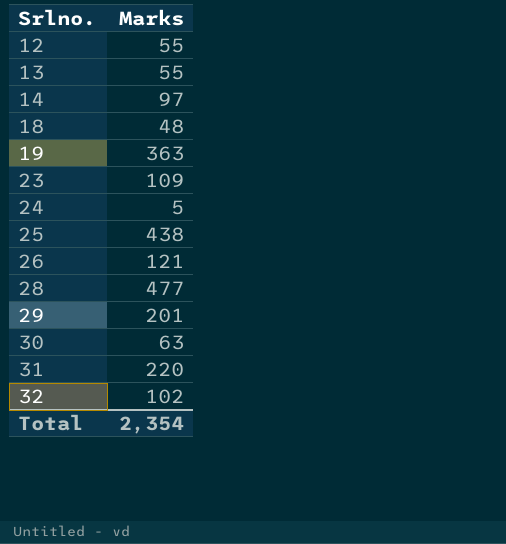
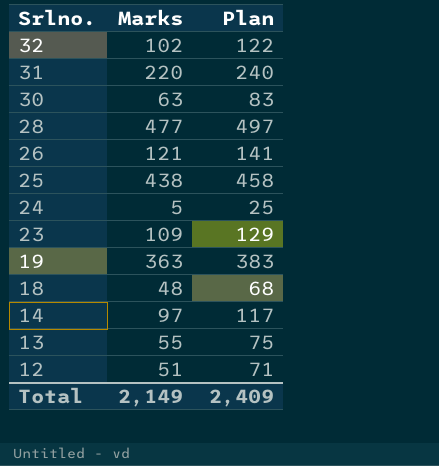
row order: Srlno. ascending -> Srlno. descending
column Plan | formula: none -> [Marks] + 20
row 29: 201 -> none
12 | Marks: 55 -> 51
Total | Marks: 2,354 -> 2,149

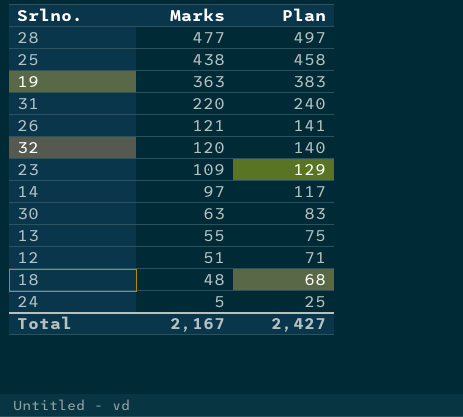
row order: Srlno. descending -> Marks descending
32 | Marks: 102 -> 120
32 | Plan: 122 -> 140
Total | Marks: 2,149 -> 2,167
Total | Plan: 2,409 -> 2,427

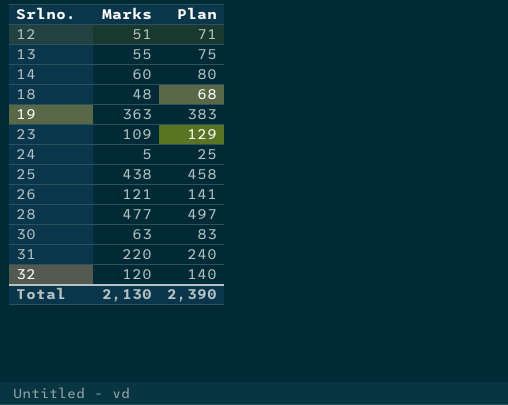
row order: Marks descending -> Srlno. ascending
14 | Marks: 97 -> 60
14 | Plan: 117 -> 80
Total | Marks: 2,167 -> 2,130
Total | Plan: 2,427 -> 2,390

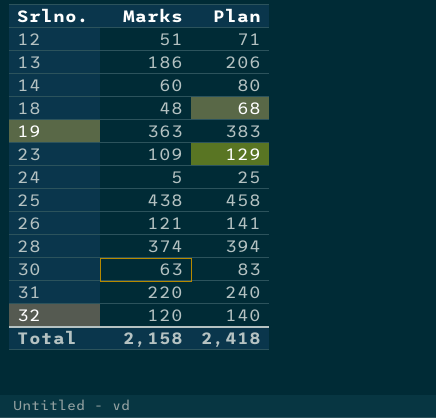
13 | Marks: 55 -> 186
13 | Plan: 75 -> 206
28 | Marks: 477 -> 374
28 | Plan: 497 -> 394
Total | Marks: 2,130 -> 2,158
Total | Plan: 2,390 -> 2,418

